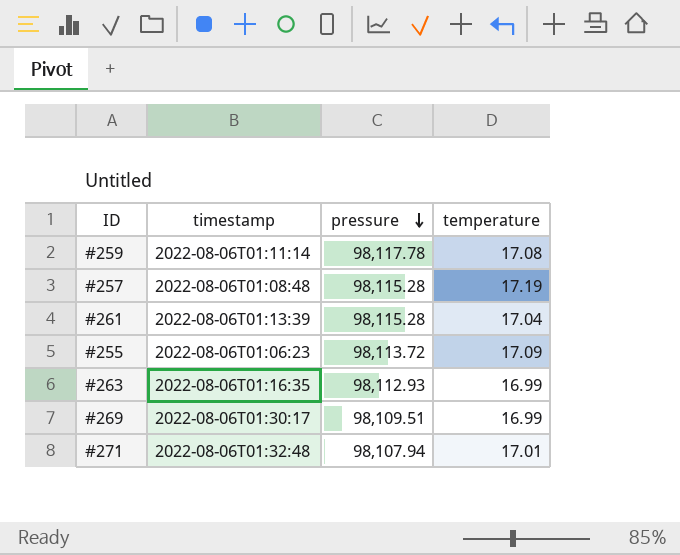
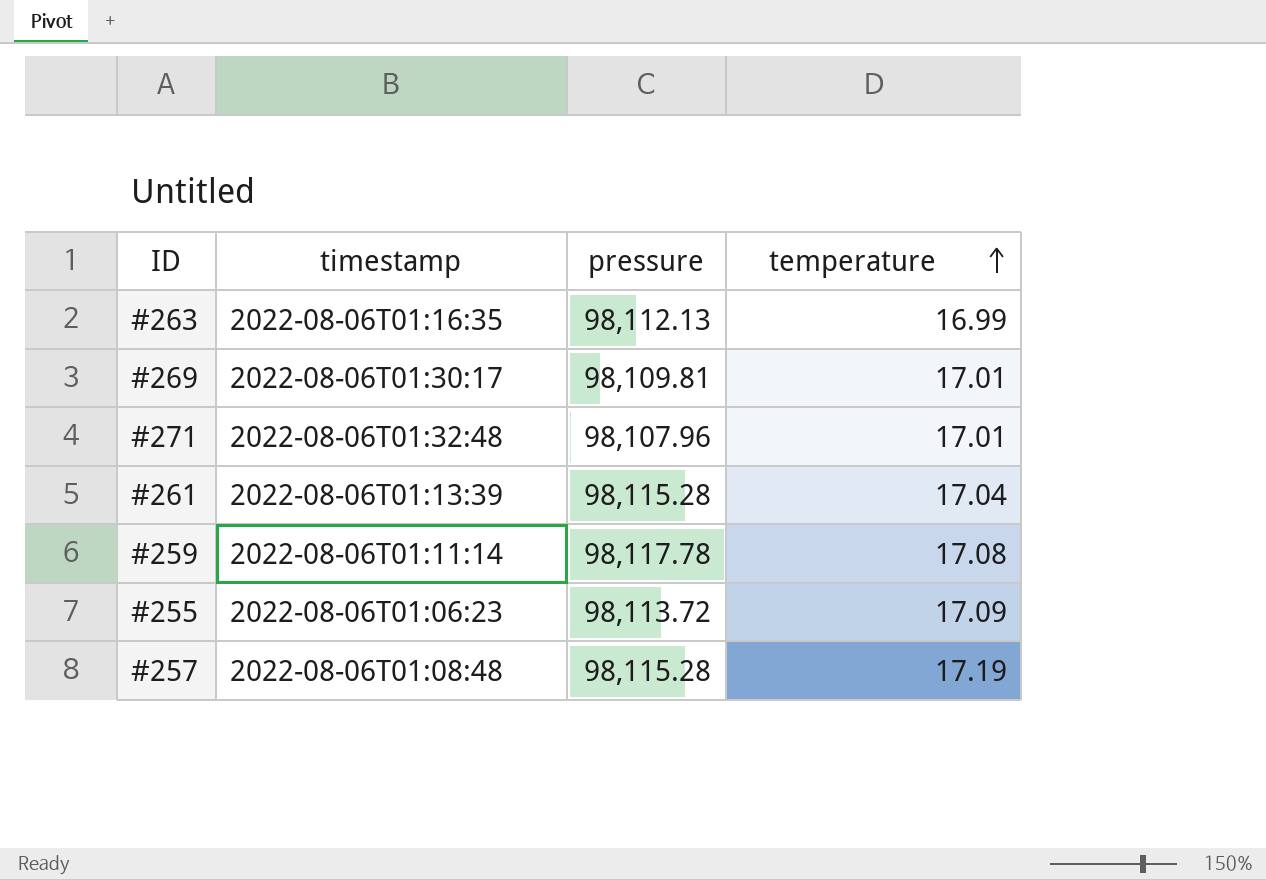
row order: pressure descending -> temperature ascending
#263 | pressure: 98,112.93 -> 98,112.13
#269 | pressure: 98,109.51 -> 98,109.81
#269 | temperature: 16.99 -> 17.01
#271 | pressure: 98,107.94 -> 98,107.96

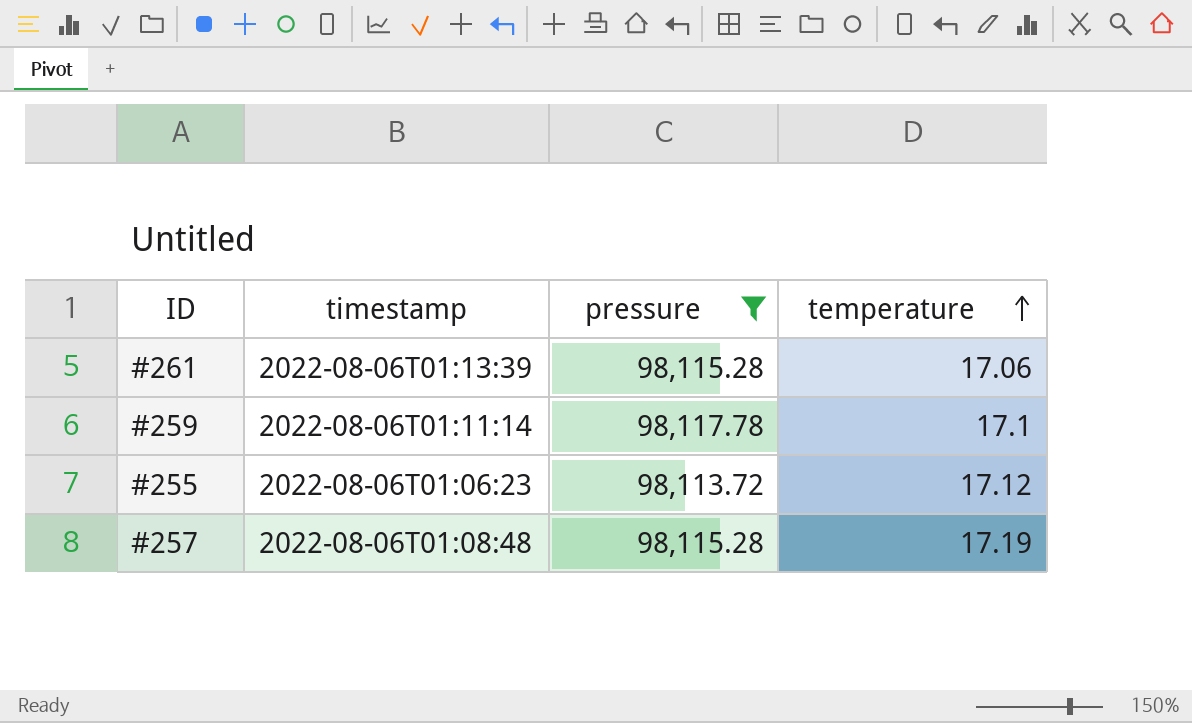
filter: none -> pressure >= 98,113.72
#261 | temperature: 17.04 -> 17.06
#259 | temperature: 17.08 -> 17.1
#255 | temperature: 17.09 -> 17.12

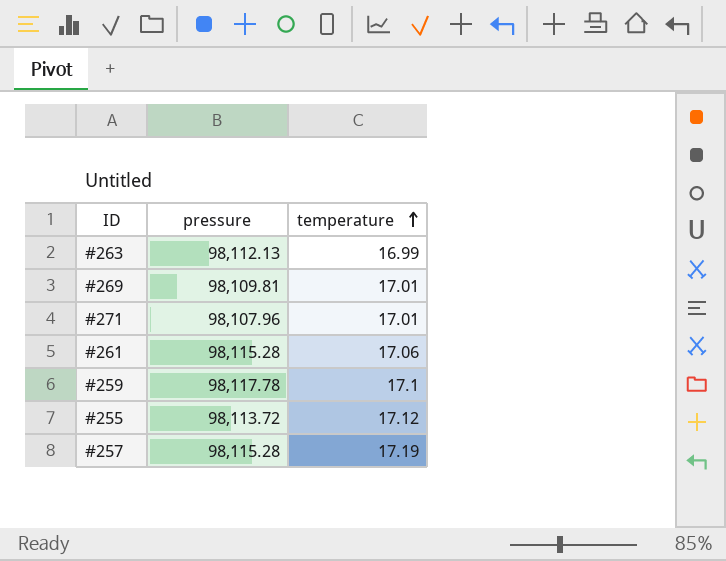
filter: pressure >= 98,113.72 -> none
column timestamp | position: 2 -> none

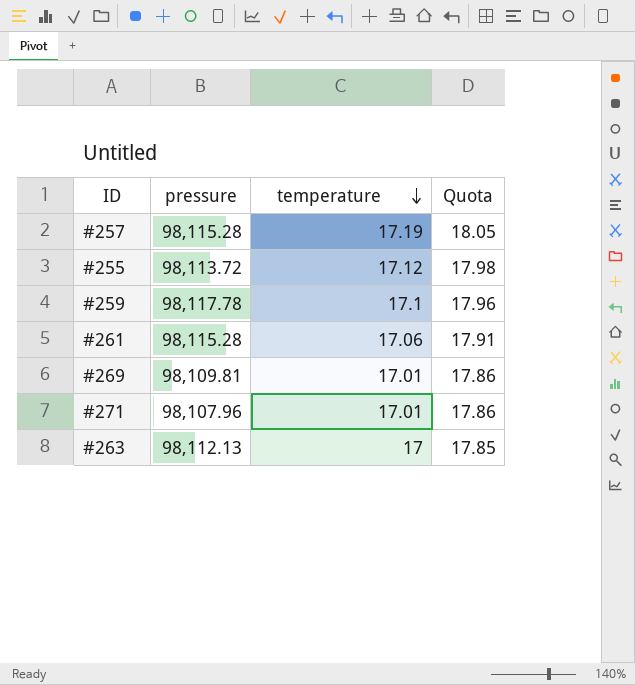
row order: temperature ascending -> temperature descending
column Quota | formula: none -> [temperature] * 1.05
#263 | temperature: 16.99 -> 17

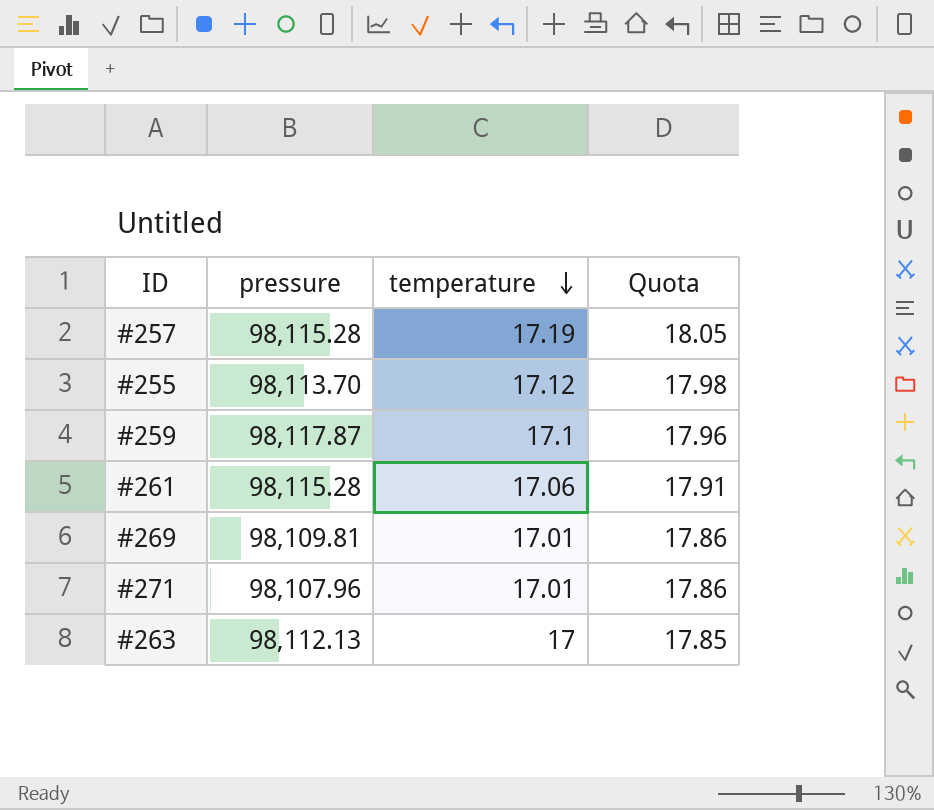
#255 | pressure: 98,113.72 -> 98,113.70
#259 | pressure: 98,117.78 -> 98,117.87

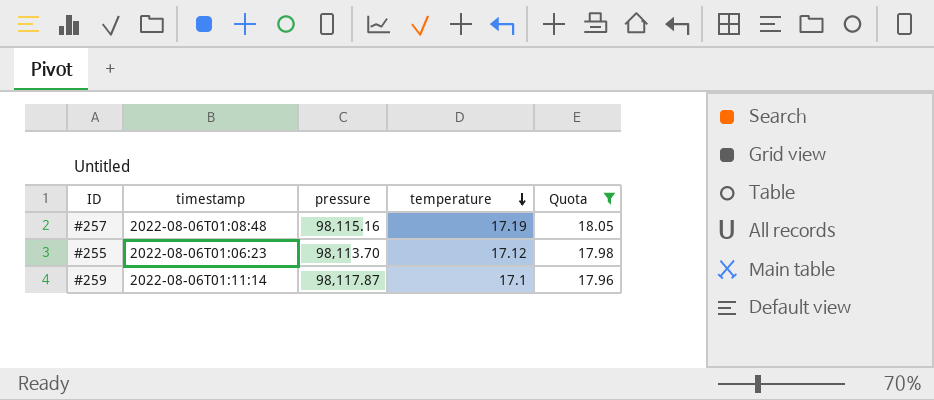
filter: none -> Quota >= 17.96
column timestamp | position: none -> 2
#257 | pressure: 98,115.28 -> 98,115.16

